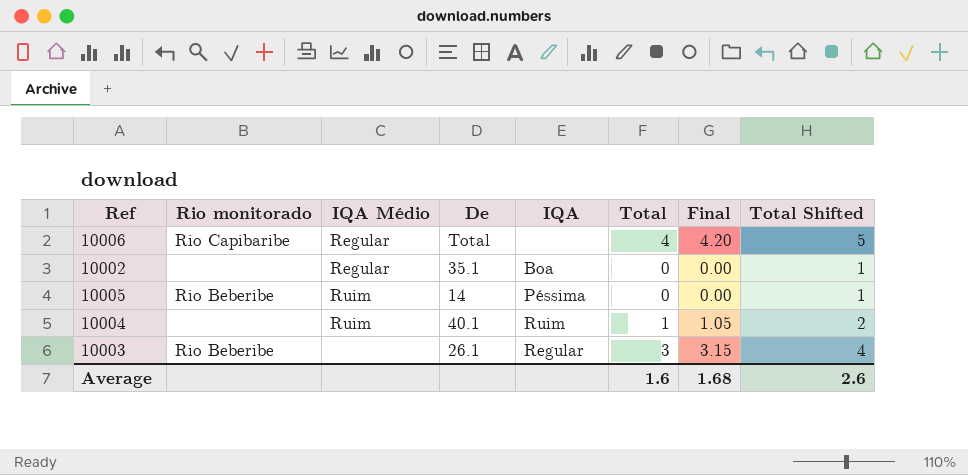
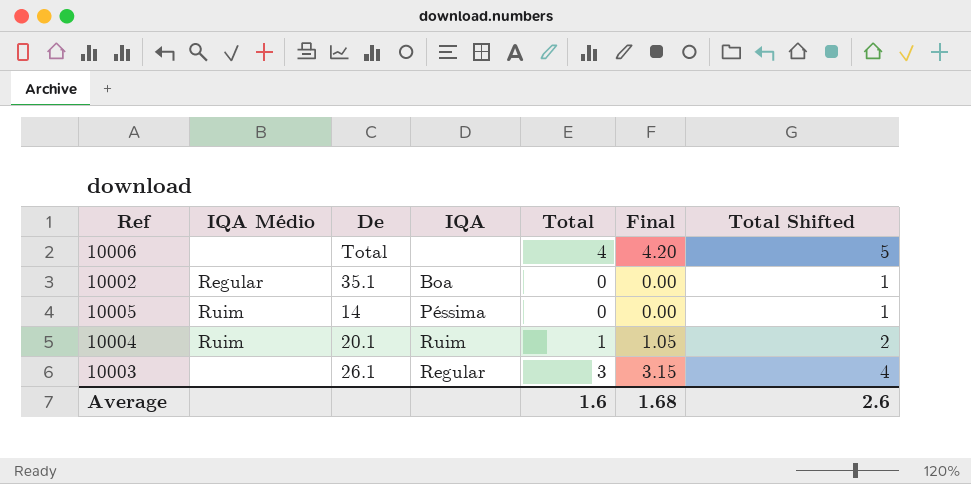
column Rio monitorado | position: 2 -> none
10006 | IQA Médio: Regular -> none
10004 | De: 40.1 -> 20.1

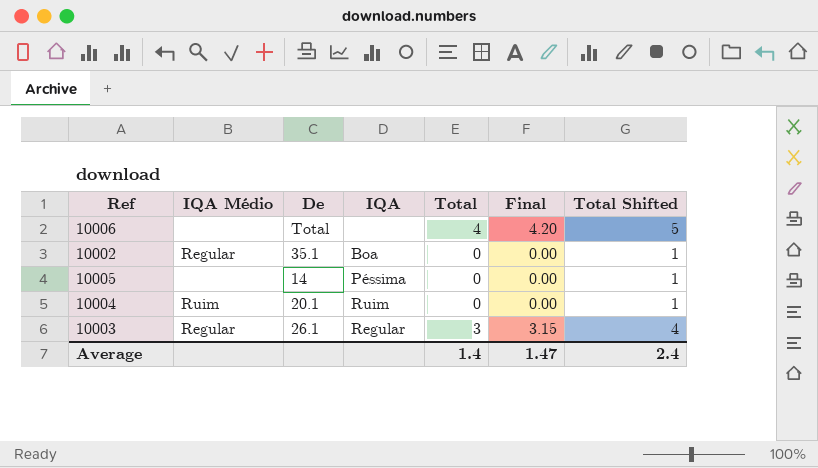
10005 | IQA Médio: Ruim -> none
10004 | Total: 1 -> 0
10004 | Final: 1.05 -> 0.00
10004 | Total Shifted: 2 -> 1
10003 | IQA Médio: none -> Regular
Average | Total: 1.6 -> 1.4
Average | Final: 1.68 -> 1.47
Average | Total Shifted: 2.6 -> 2.4

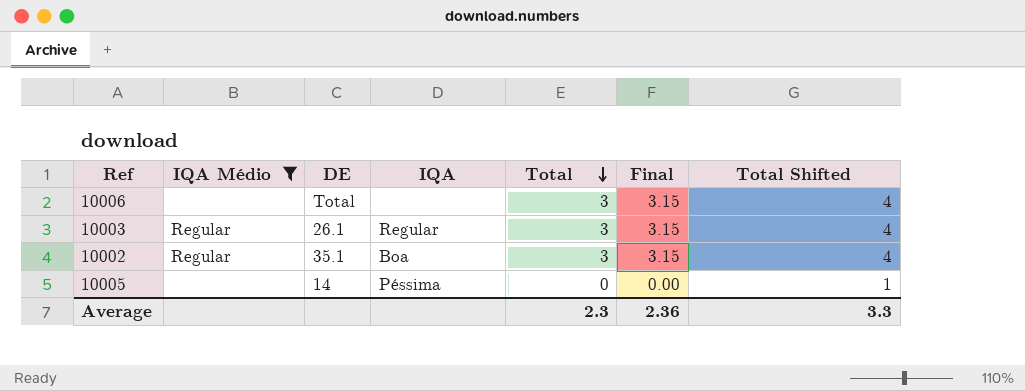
filter: none -> IQA Médio != Ruim
row order: none -> Total descending
column name: De -> DE
10006 | Total: 4 -> 3
10006 | Final: 4.20 -> 3.15
10006 | Total Shifted: 5 -> 4
10002 | Total: 0 -> 3
10002 | Final: 0.00 -> 3.15
10002 | Total Shifted: 1 -> 4
Average | Total: 1.4 -> 2.3
Average | Final: 1.47 -> 2.36
Average | Total Shifted: 2.4 -> 3.3

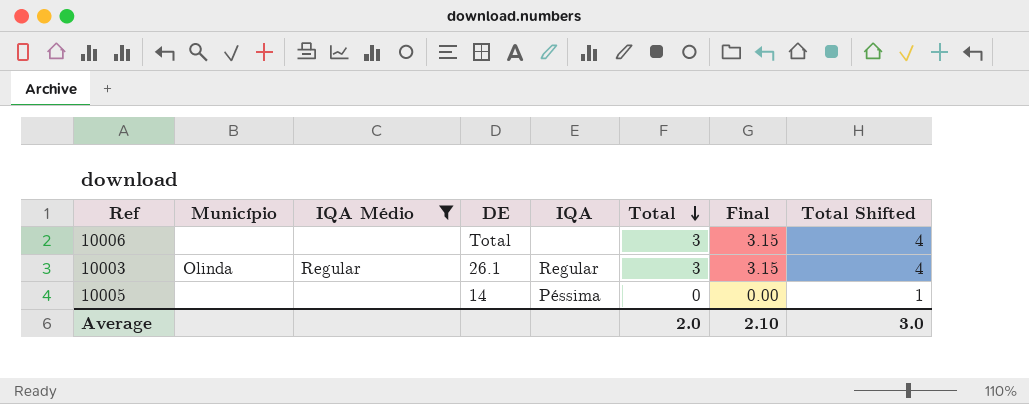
column Município | position: none -> 2
row 10002: Regular | 35.1 | Boa | 3 | 3.15 | 4 -> none
Average | Total: 2.3 -> 2.0
Average | Final: 2.36 -> 2.10
Average | Total Shifted: 3.3 -> 3.0

